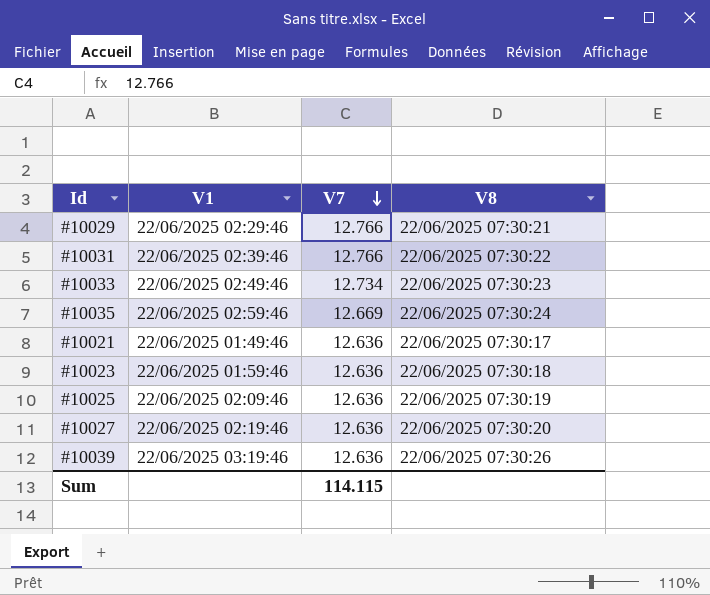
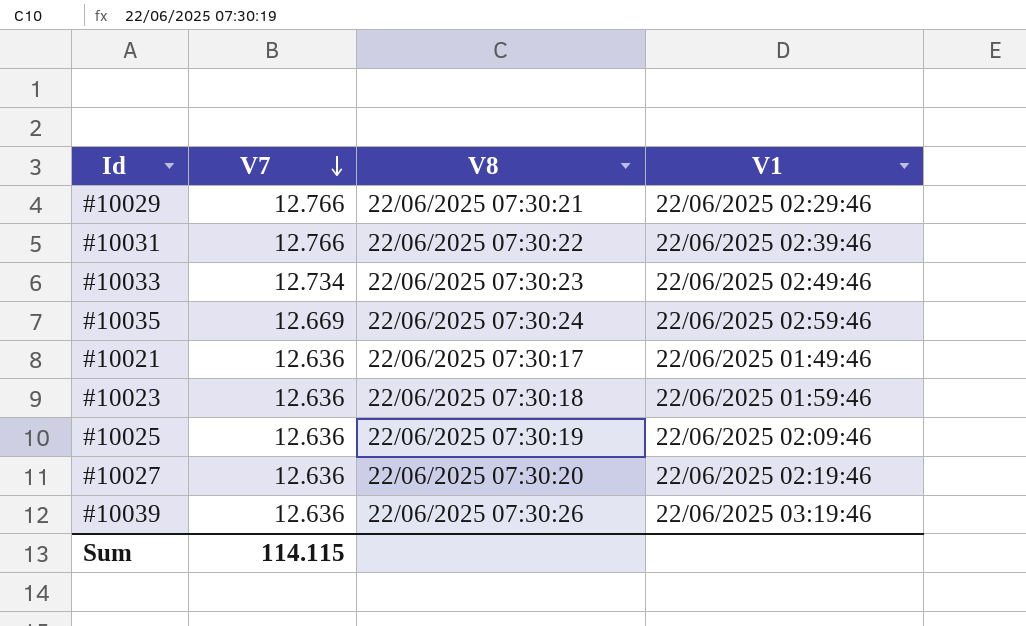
column V1 | position: 2 -> 4

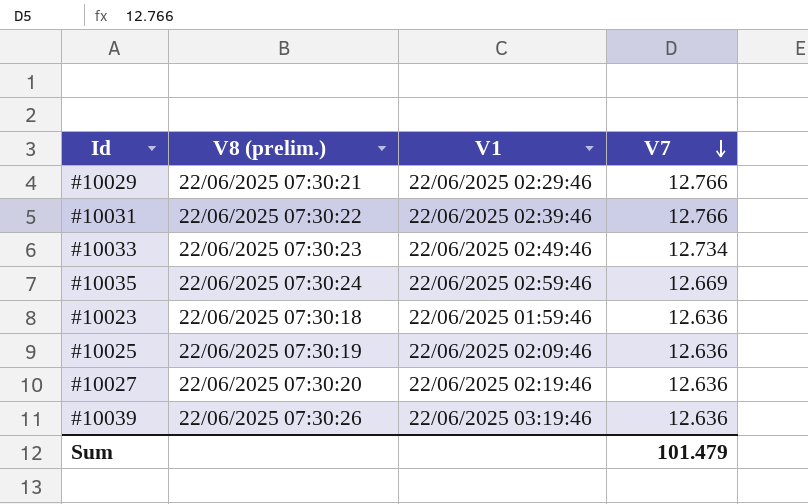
column name: V8 -> V8 (prelim.)
column V7 | position: 2 -> 4
row #10021: 12.636 | 22/06/2025 07:30:17 | 22/06/2025 01:49:46 -> none
Sum | V7: 114.115 -> 101.479

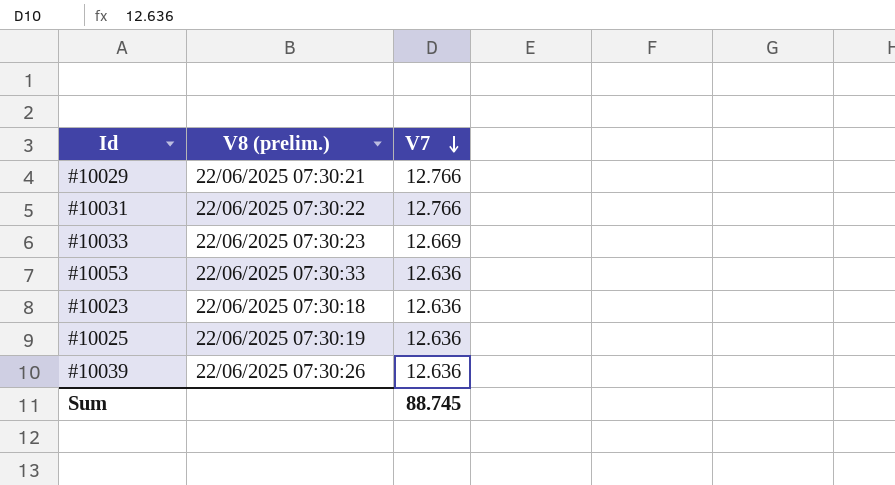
column V1 | position: 3 -> none
row #10035: 22/06/2025 07:30:24 | 22/06/2025 02:59:46 | 12.669 -> none
row #10027: 22/06/2025 07:30:20 | 22/06/2025 02:19:46 | 12.636 -> none
#10033 | V7: 12.734 -> 12.669
row #10053: none -> 22/06/2025 07:30:33 | 12.636
Sum | V7: 101.479 -> 88.745

